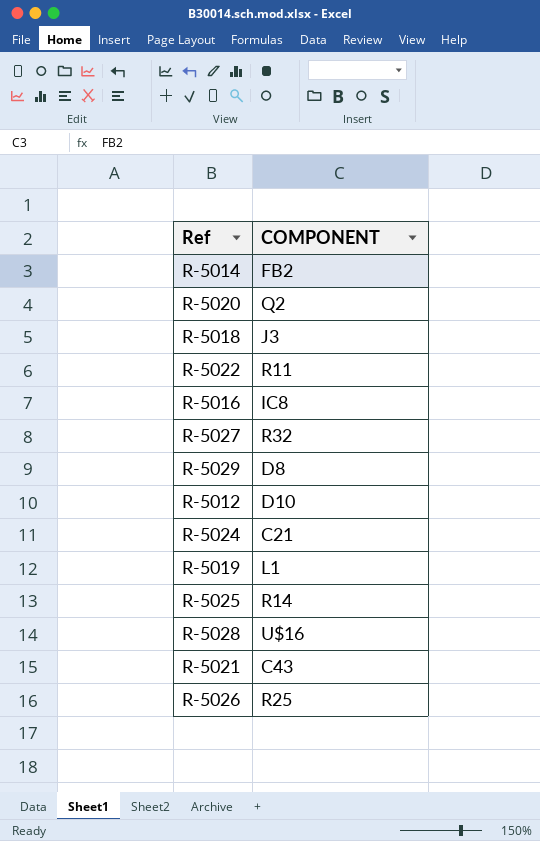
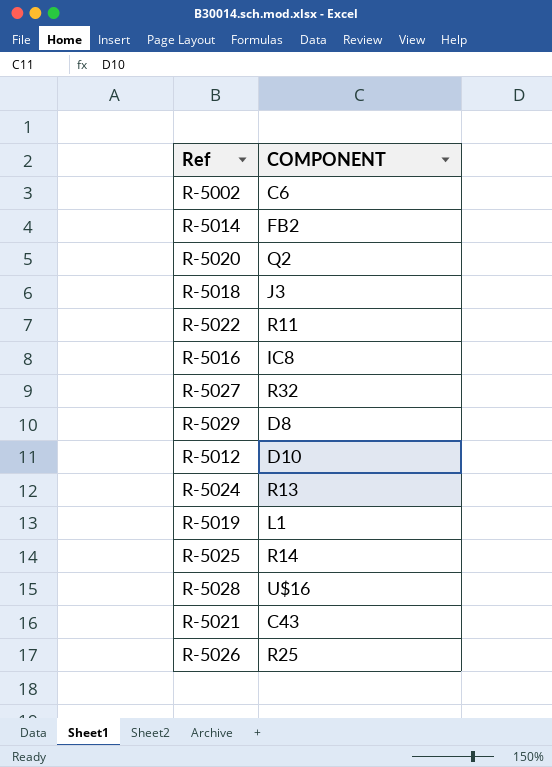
row R-5002: none -> C6
R-5024 | COMPONENT: C21 -> R13

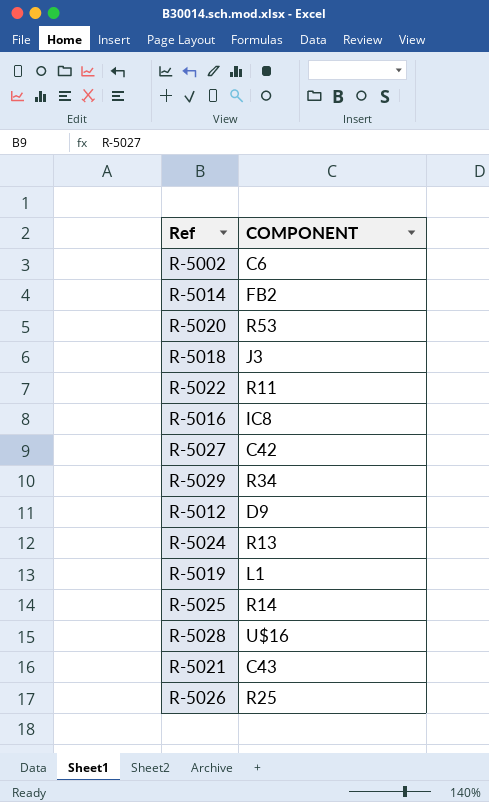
R-5020 | COMPONENT: Q2 -> R53
R-5027 | COMPONENT: R32 -> C42
R-5029 | COMPONENT: D8 -> R34
R-5012 | COMPONENT: D10 -> D9

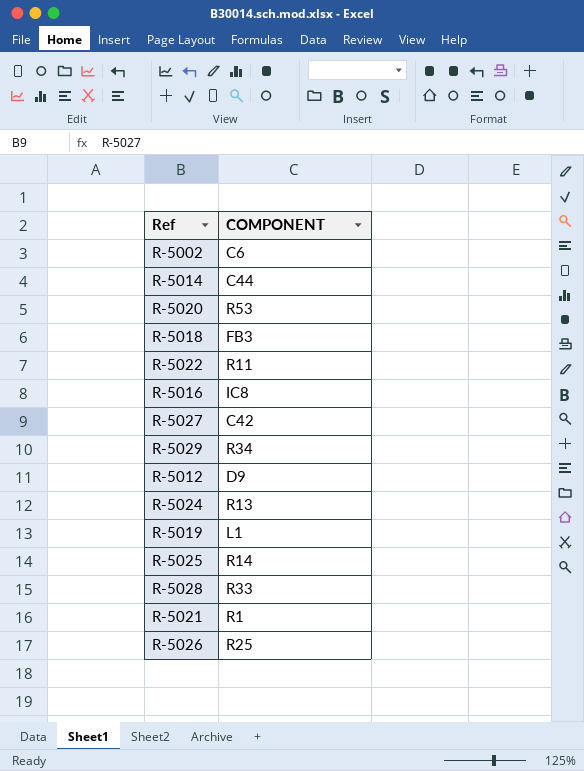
R-5014 | COMPONENT: FB2 -> C44
R-5018 | COMPONENT: J3 -> FB3
R-5028 | COMPONENT: U$16 -> R33
R-5021 | COMPONENT: C43 -> R1

